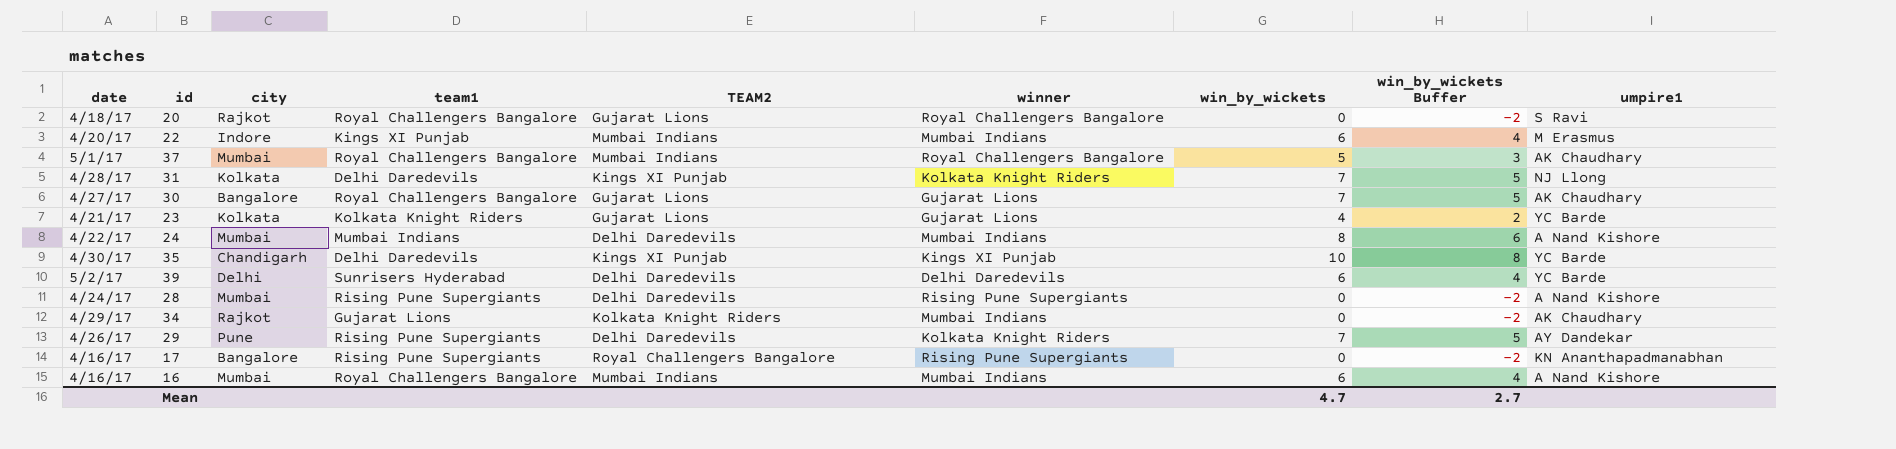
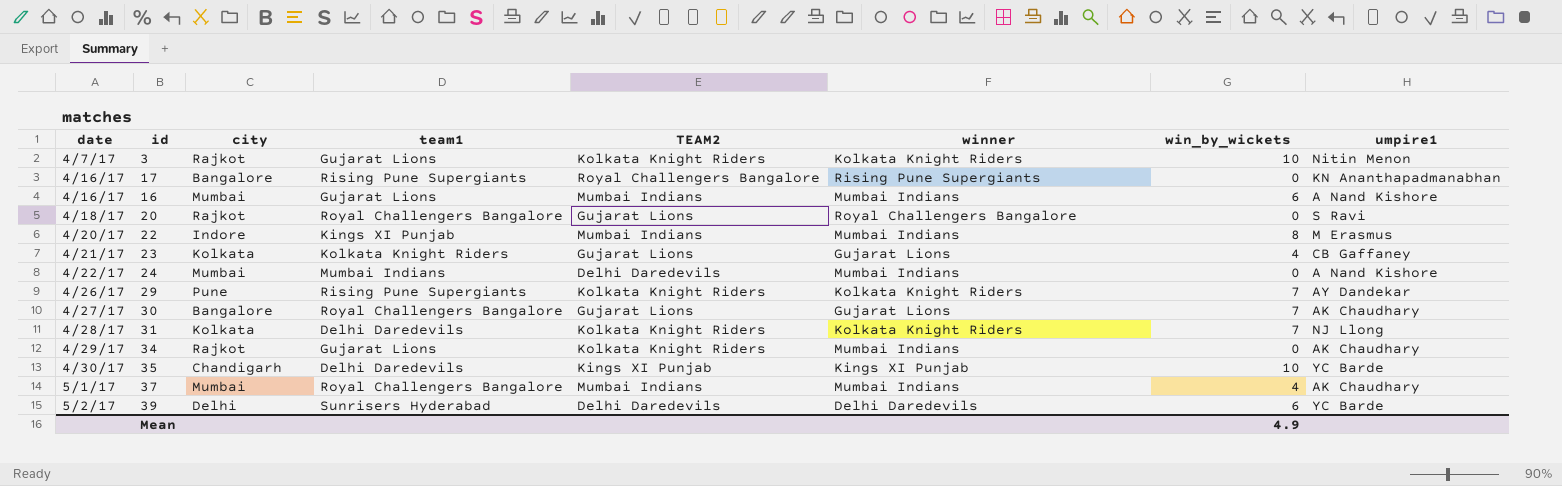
row order: none -> date ascending
column win_by_wickets Buffer | formula: [win_by_wickets] - 2 -> none
row 28: 4/24/17 | Mumbai | Rising Pune Supergiants | Delhi Daredevils | Rising Pune Supergiants | 0 | -2 | A Nand Kishore -> none
row 3: none -> 4/7/17 | Rajkot | Gujarat Lions | Kolkata Knight Riders | Kolkata Knight Riders | 10 | Nitin Menon
16 | team1: Royal Challengers Bangalore -> Gujarat Lions
22 | win_by_wickets: 6 -> 8
23 | umpire1: YC Barde -> CB Gaffaney
24 | win_by_wickets: 8 -> 0
29 | TEAM2: Delhi Daredevils -> Kolkata Knight Riders
31 | TEAM2: Kings XI Punjab -> Kolkata Knight Riders
37 | winner: Royal Challengers Bangalore -> Mumbai Indians
37 | win_by_wickets: 5 -> 4
Mean | win_by_wickets: 4.7 -> 4.9

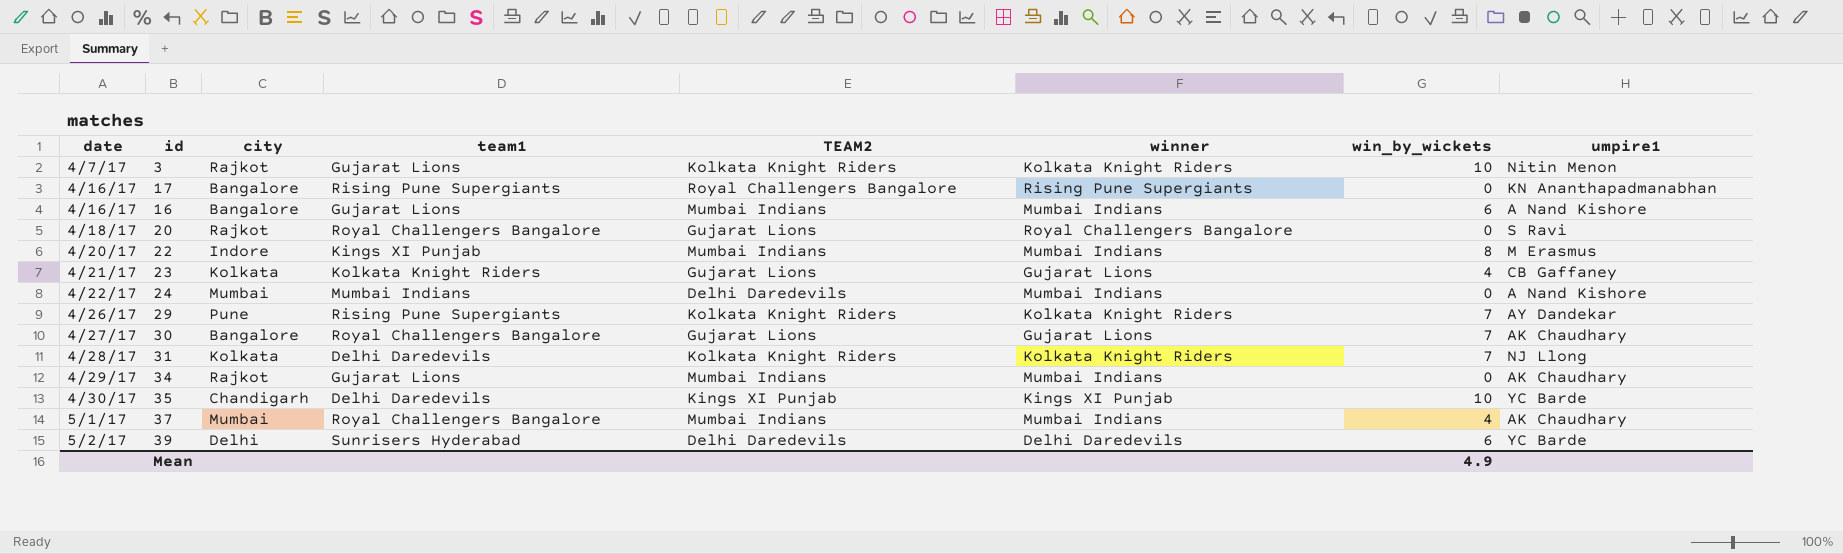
16 | city: Mumbai -> Bangalore
34 | TEAM2: Kolkata Knight Riders -> Mumbai Indians

